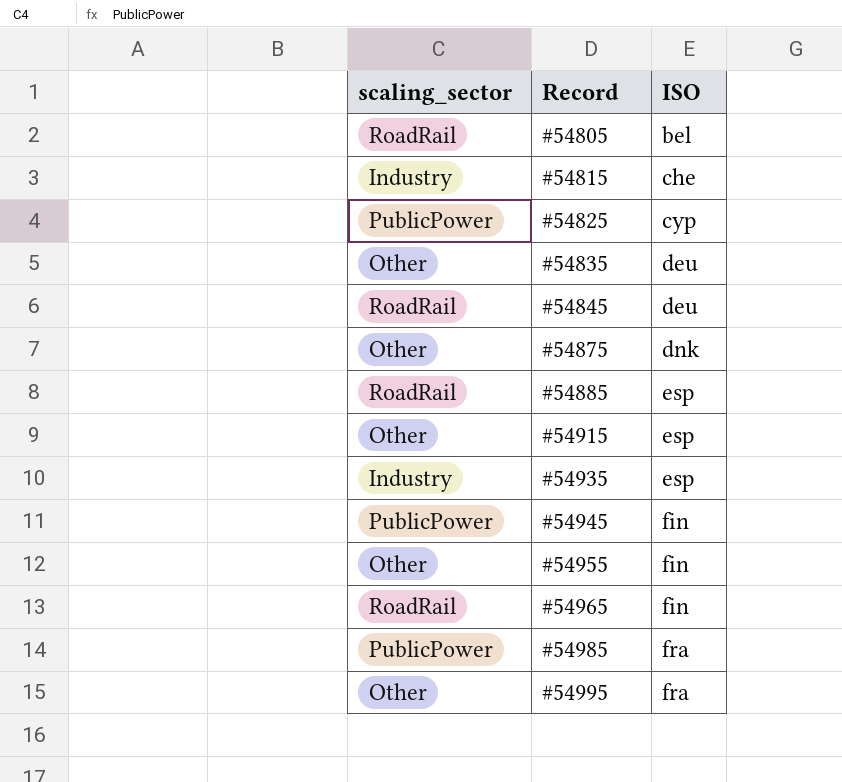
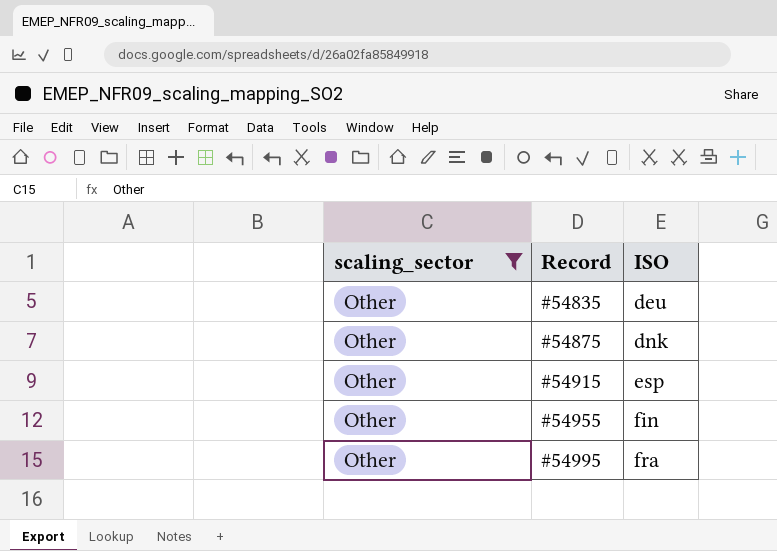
filter: none -> scaling_sector = Other

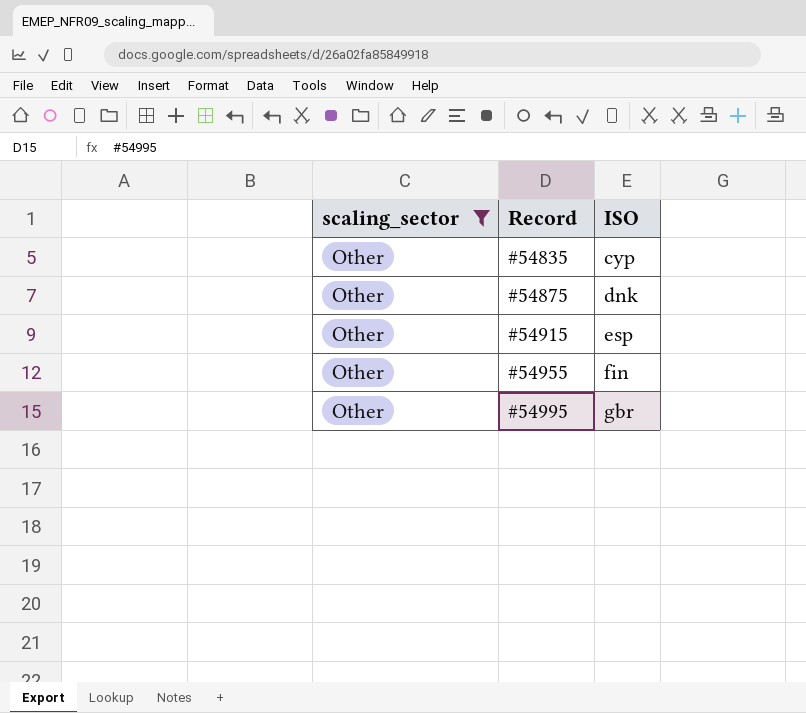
#54835 | ISO: deu -> cyp
#54995 | ISO: fra -> gbr

